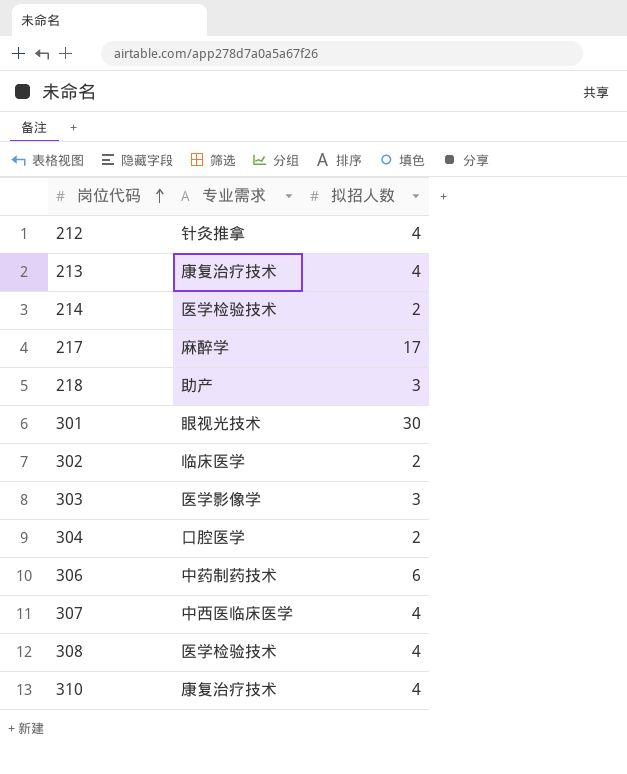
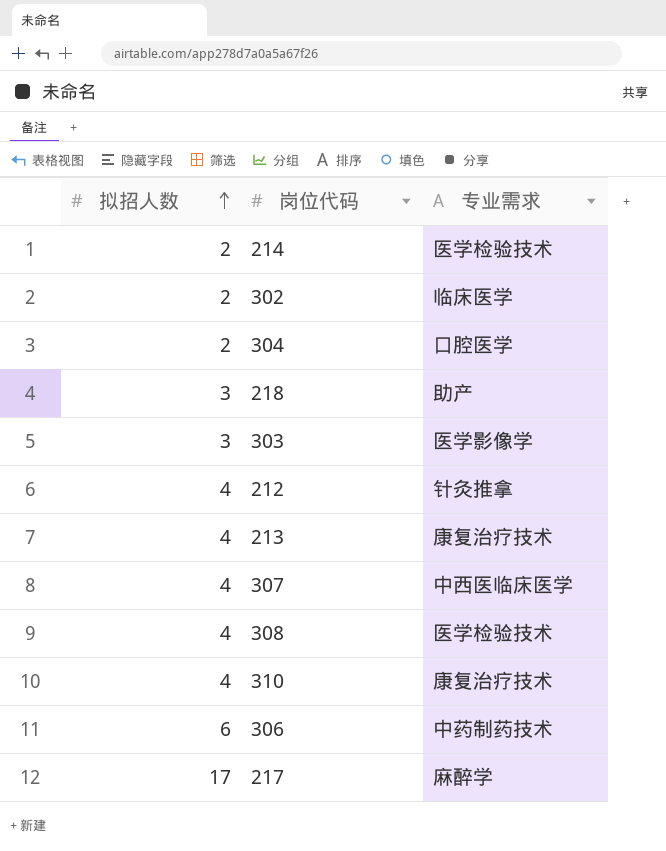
row order: 岗位代码 ascending -> 拟招人数 ascending
column 拟招人数 | position: 3 -> 1
row 301: 眼视光技术 | 30 -> none

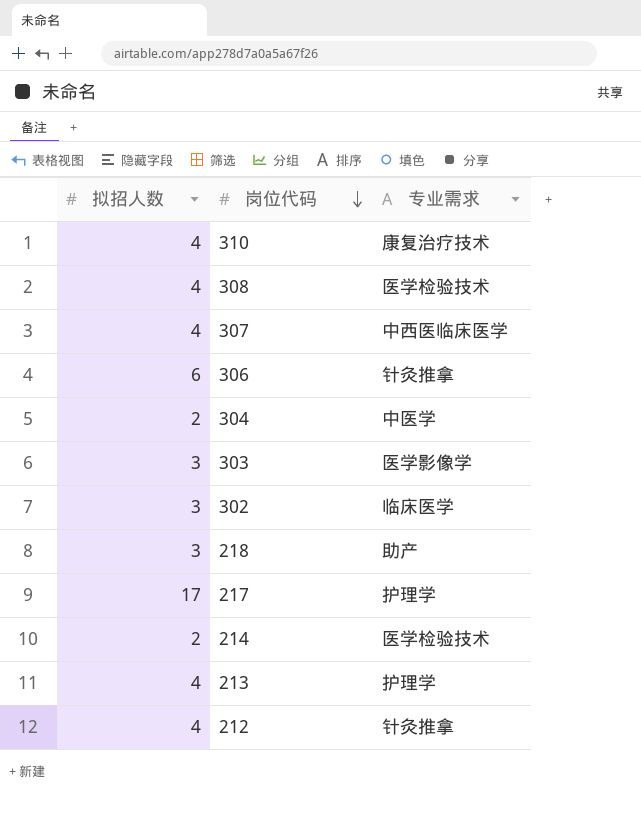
row order: 拟招人数 ascending -> 岗位代码 descending
306 | 专业需求: 中药制药技术 -> 针灸推拿
304 | 专业需求: 口腔医学 -> 中医学
302 | 拟招人数: 2 -> 3
217 | 专业需求: 麻醉学 -> 护理学
213 | 专业需求: 康复治疗技术 -> 护理学

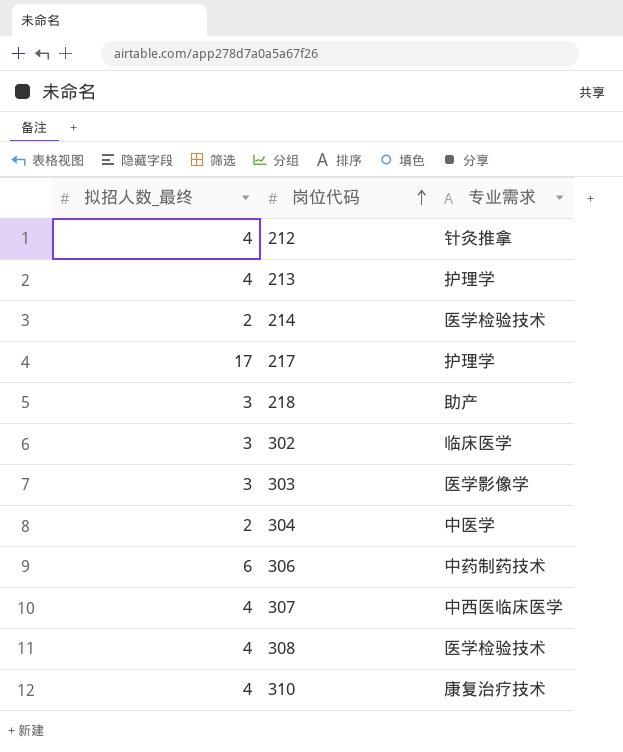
row order: 岗位代码 descending -> 岗位代码 ascending
column name: 拟招人数 -> 拟招人数_最终
306 | 专业需求: 针灸推拿 -> 中药制药技术

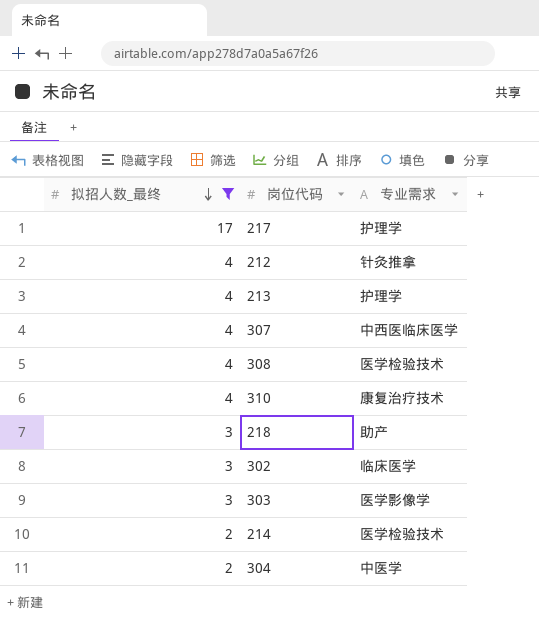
filter: none -> 拟招人数_最终 != 6
row order: 岗位代码 ascending -> 拟招人数_最终 descending

